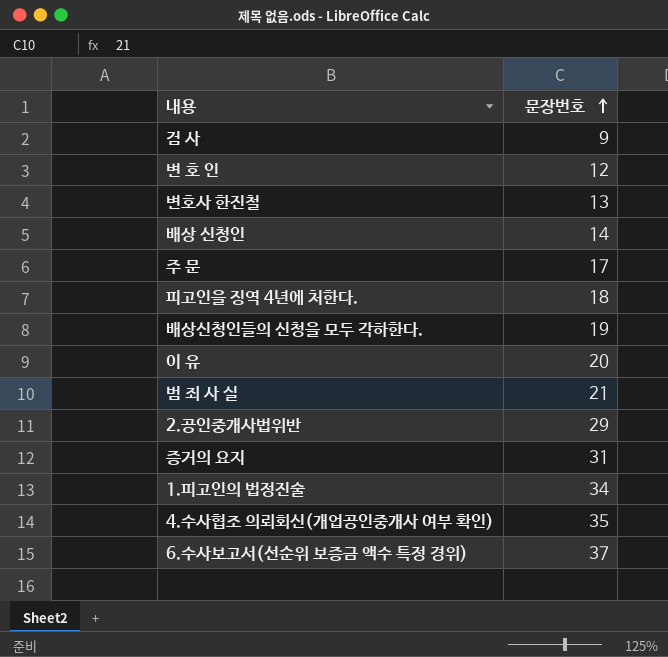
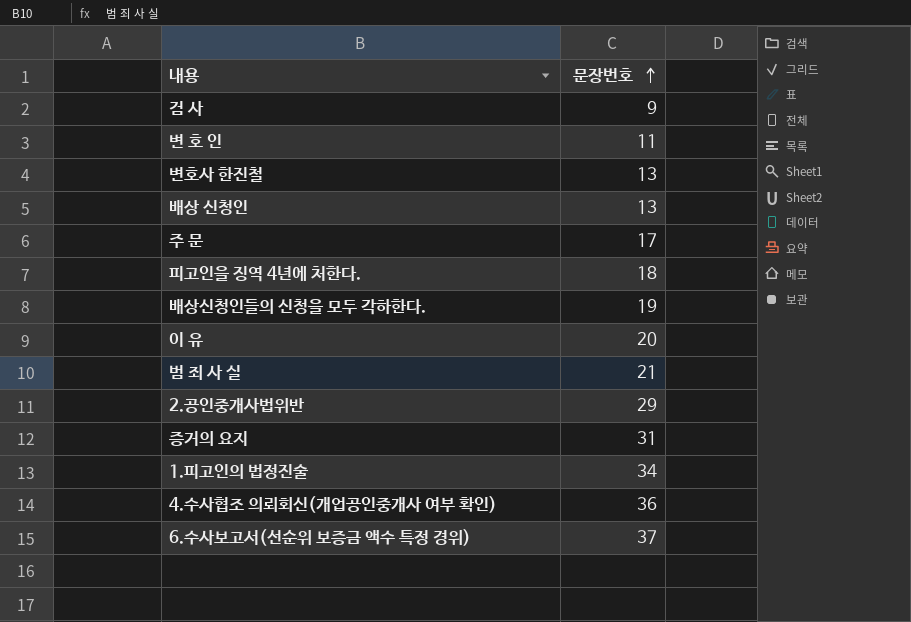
변 호 인 | 문장번호: 12 -> 11
배상 신청인 | 문장번호: 14 -> 13
4.수사협조 의뢰회신(개업공인중개사 여부 확인) | 문장번호: 35 -> 36

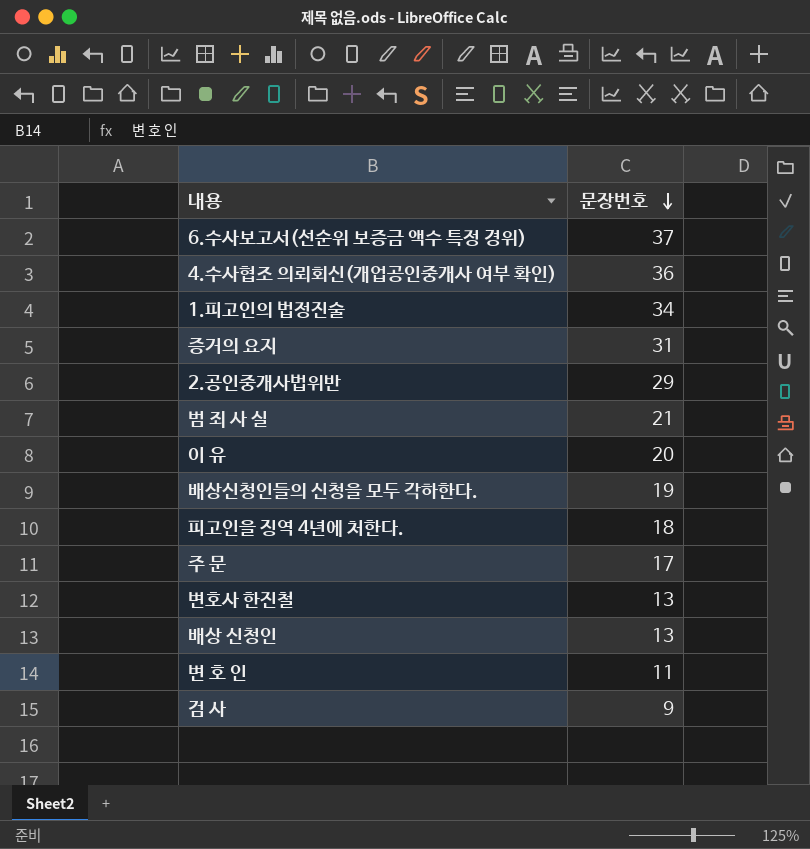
row order: 문장번호 ascending -> 문장번호 descending

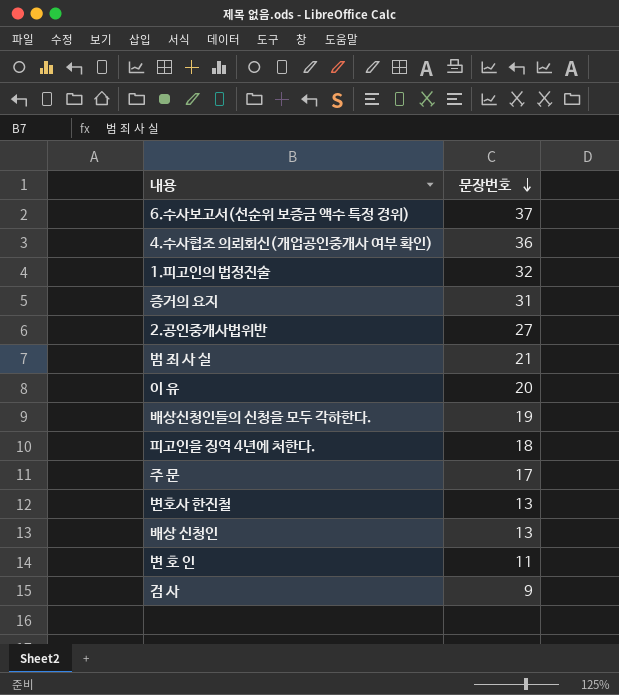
1.피고인의 법정진술 | 문장번호: 34 -> 32
2.공인중개사법위반 | 문장번호: 29 -> 27

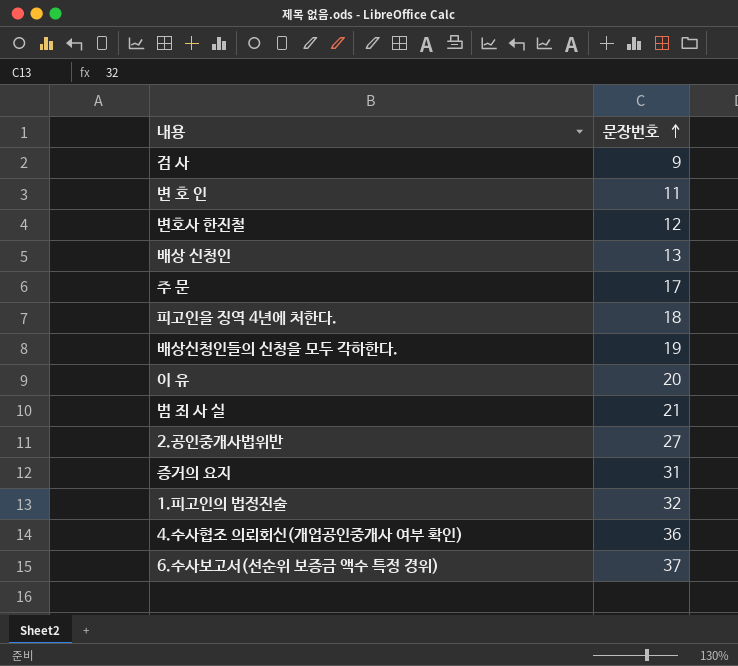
row order: 문장번호 descending -> 문장번호 ascending
변호사 한진철 | 문장번호: 13 -> 12

